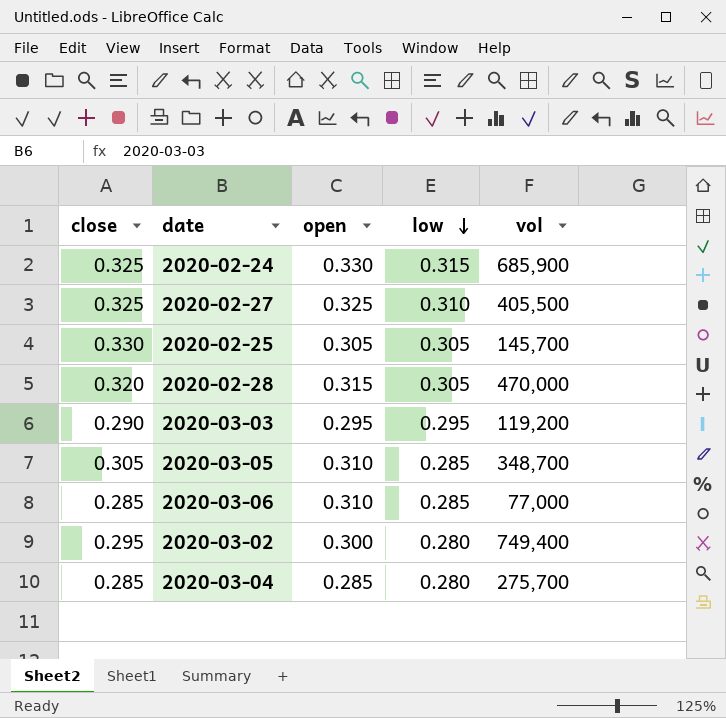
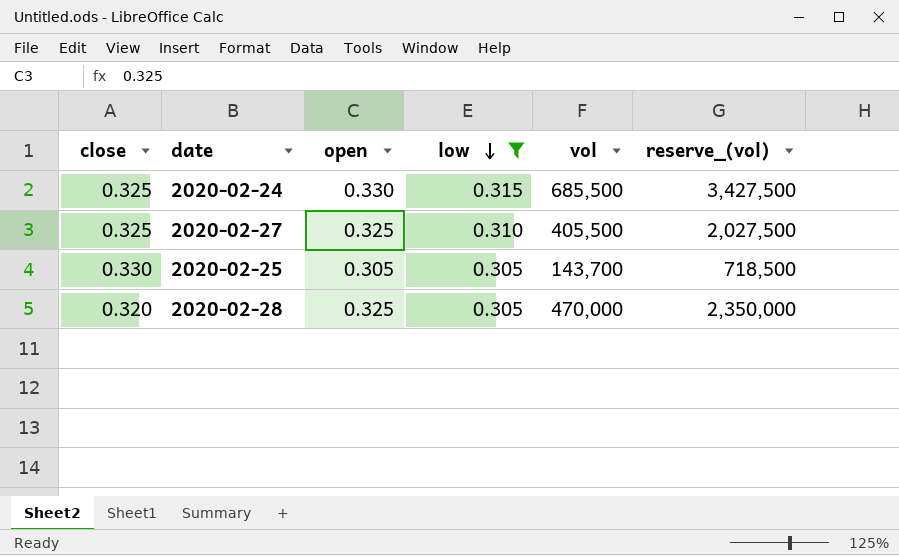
filter: none -> low >= 0.305
column reserve_(vol) | formula: none -> [vol] * 5
2020-02-24 | vol: 685,900 -> 685,500
2020-02-25 | vol: 145,700 -> 143,700
2020-02-28 | open: 0.315 -> 0.325

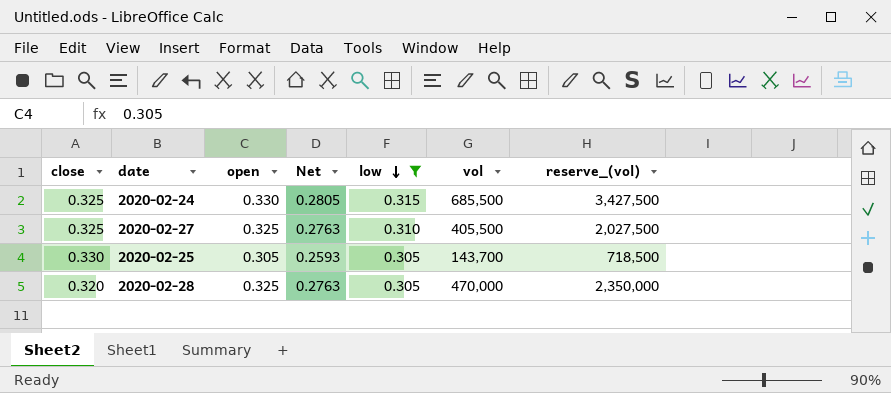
column Net | formula: none -> [open] * 0.85

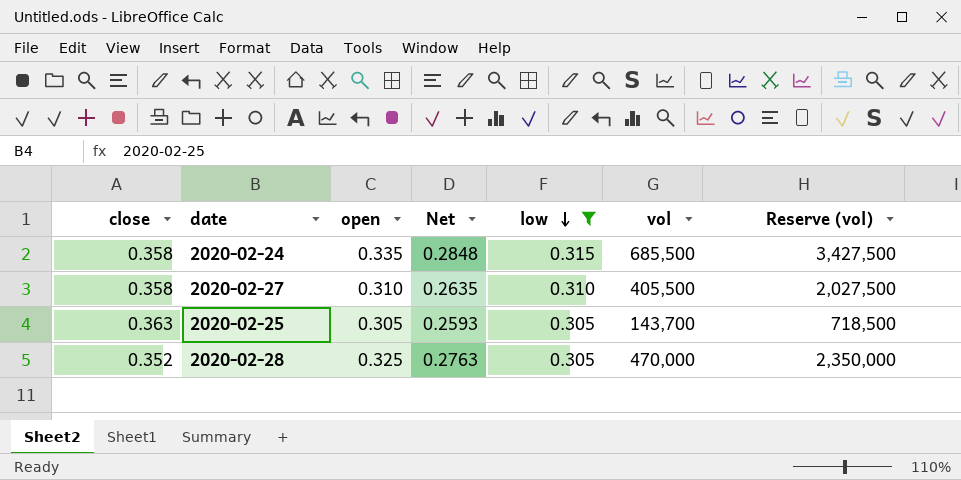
column name: reserve_(vol) -> Reserve (vol)
2020-02-24 | close: 0.325 -> 0.358
2020-02-24 | open: 0.330 -> 0.335
2020-02-24 | Net: 0.2805 -> 0.2848
2020-02-27 | close: 0.325 -> 0.358
2020-02-27 | open: 0.325 -> 0.310
2020-02-27 | Net: 0.2763 -> 0.2635
2020-02-25 | close: 0.330 -> 0.363
2020-02-28 | close: 0.320 -> 0.352

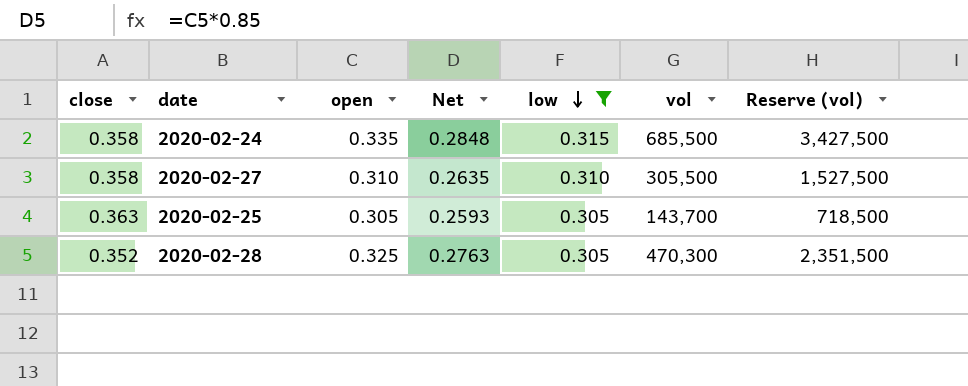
2020-02-27 | vol: 405,500 -> 305,500
2020-02-27 | Reserve (vol): 2,027,500 -> 1,527,500
2020-02-28 | vol: 470,000 -> 470,300
2020-02-28 | Reserve (vol): 2,350,000 -> 2,351,500

